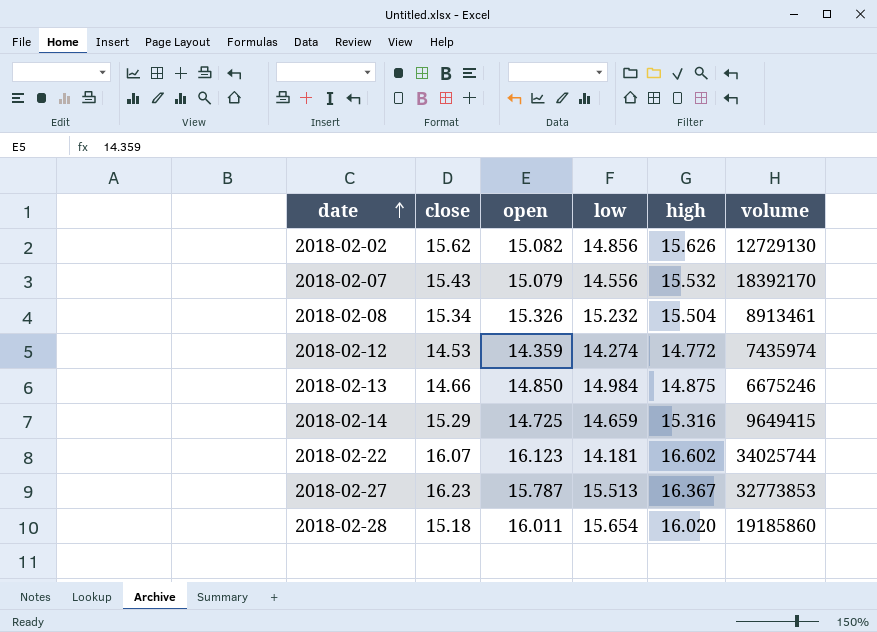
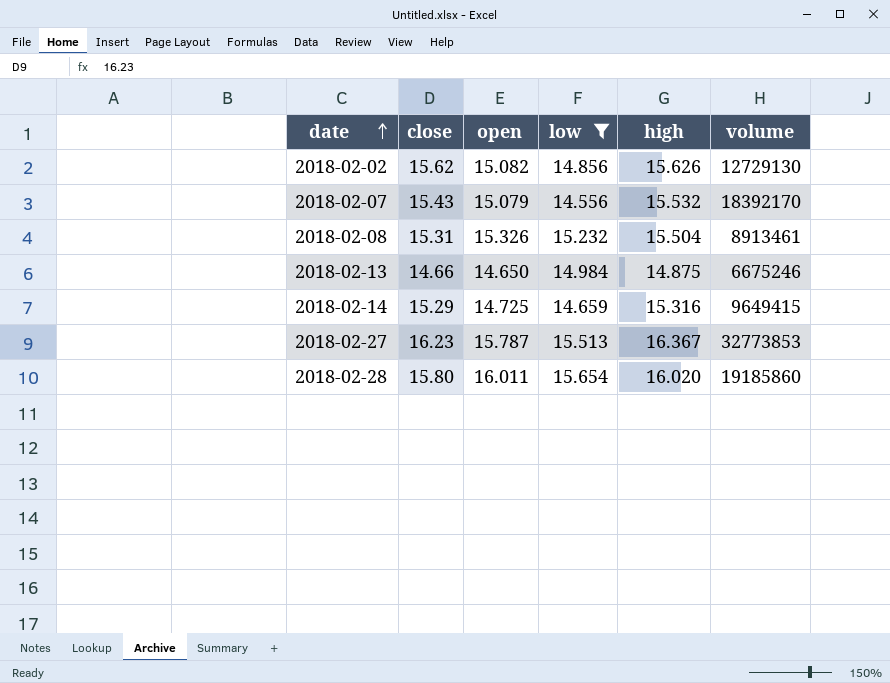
filter: none -> low >= 14.556
2018-02-08 | close: 15.34 -> 15.31
2018-02-13 | open: 14.850 -> 14.650
2018-02-28 | close: 15.18 -> 15.80

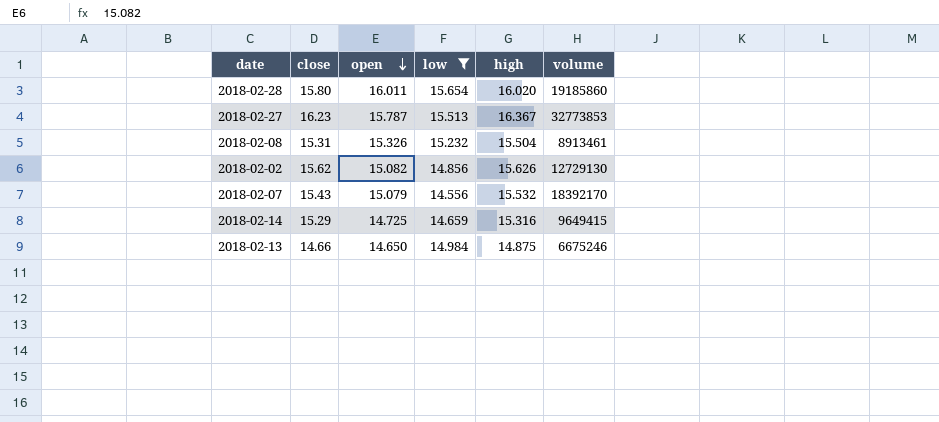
row order: date ascending -> open descending

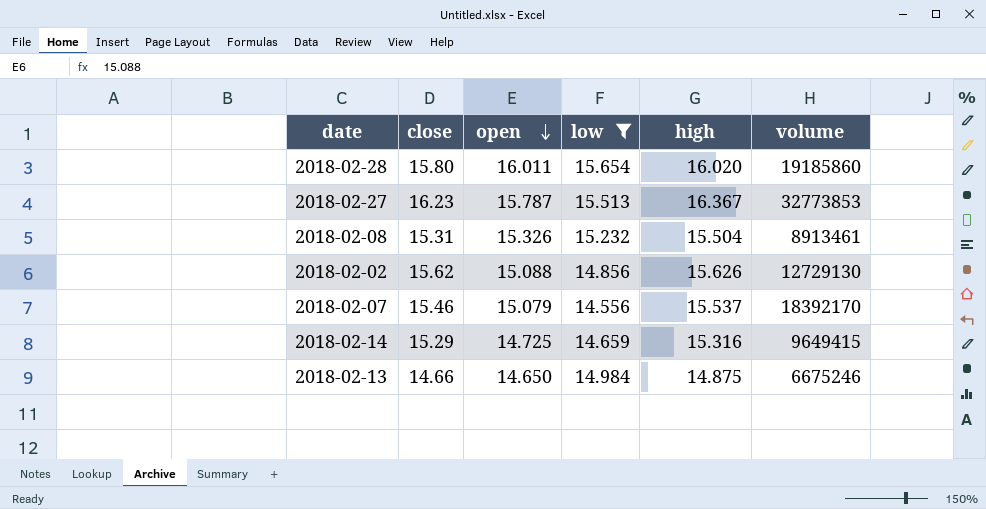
2018-02-02 | open: 15.082 -> 15.088
2018-02-07 | close: 15.43 -> 15.46
2018-02-07 | high: 15.532 -> 15.537

